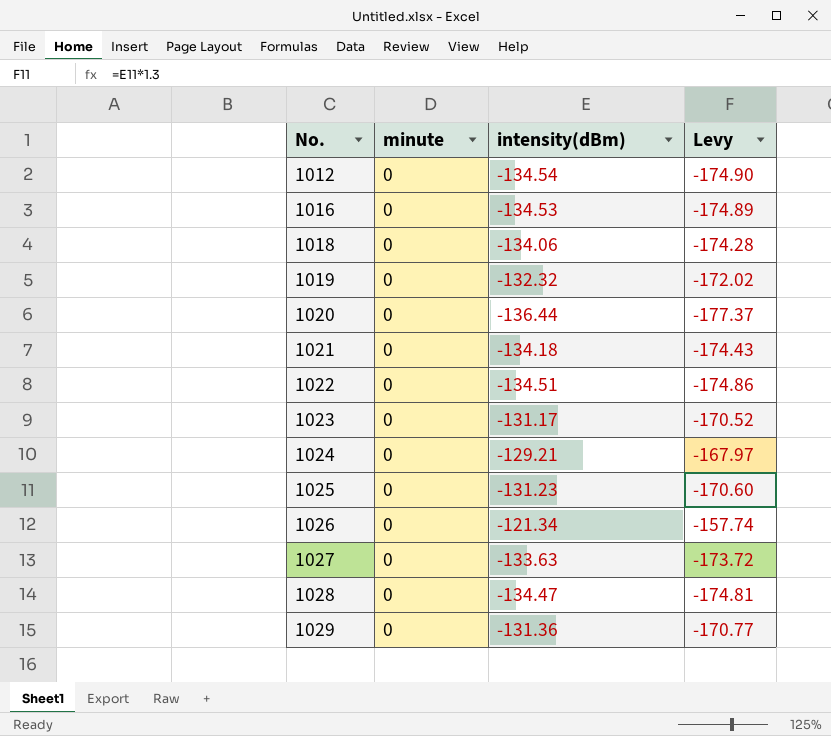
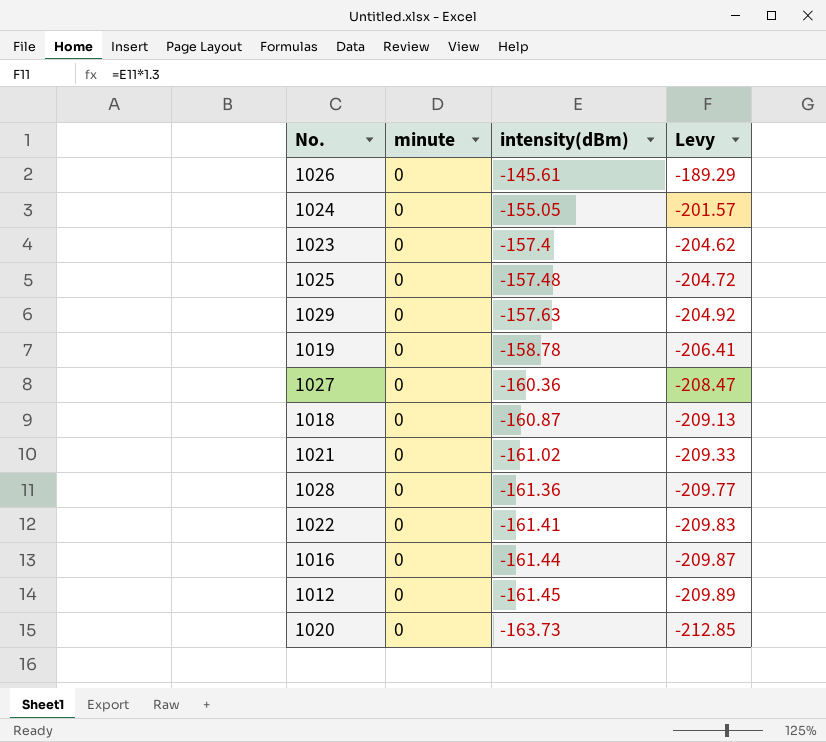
row order: No. ascending -> intensity(dBm) descending
1026 | intensity(dBm): -121.34 -> -145.61
1026 | Levy: -157.74 -> -189.29
1024 | intensity(dBm): -129.21 -> -155.05
1024 | Levy: -167.97 -> -201.57
1023 | intensity(dBm): -131.17 -> -157.4
1023 | Levy: -170.52 -> -204.62
1025 | intensity(dBm): -131.23 -> -157.48
1025 | Levy: -170.60 -> -204.72
1029 | intensity(dBm): -131.36 -> -157.63
1029 | Levy: -170.77 -> -204.92
1019 | intensity(dBm): -132.32 -> -158.78
1019 | Levy: -172.02 -> -206.41
1027 | intensity(dBm): -133.63 -> -160.36
1027 | Levy: -173.72 -> -208.47
1018 | intensity(dBm): -134.06 -> -160.87
1018 | Levy: -174.28 -> -209.13
1021 | intensity(dBm): -134.18 -> -161.02
1021 | Levy: -174.43 -> -209.33
1028 | intensity(dBm): -134.47 -> -161.36
1028 | Levy: -174.81 -> -209.77
1022 | intensity(dBm): -134.51 -> -161.41
1022 | Levy: -174.86 -> -209.83
1016 | intensity(dBm): -134.53 -> -161.44
1016 | Levy: -174.89 -> -209.87
1012 | intensity(dBm): -134.54 -> -161.45
1012 | Levy: -174.90 -> -209.89
1020 | intensity(dBm): -136.44 -> -163.73
1020 | Levy: -177.37 -> -212.85

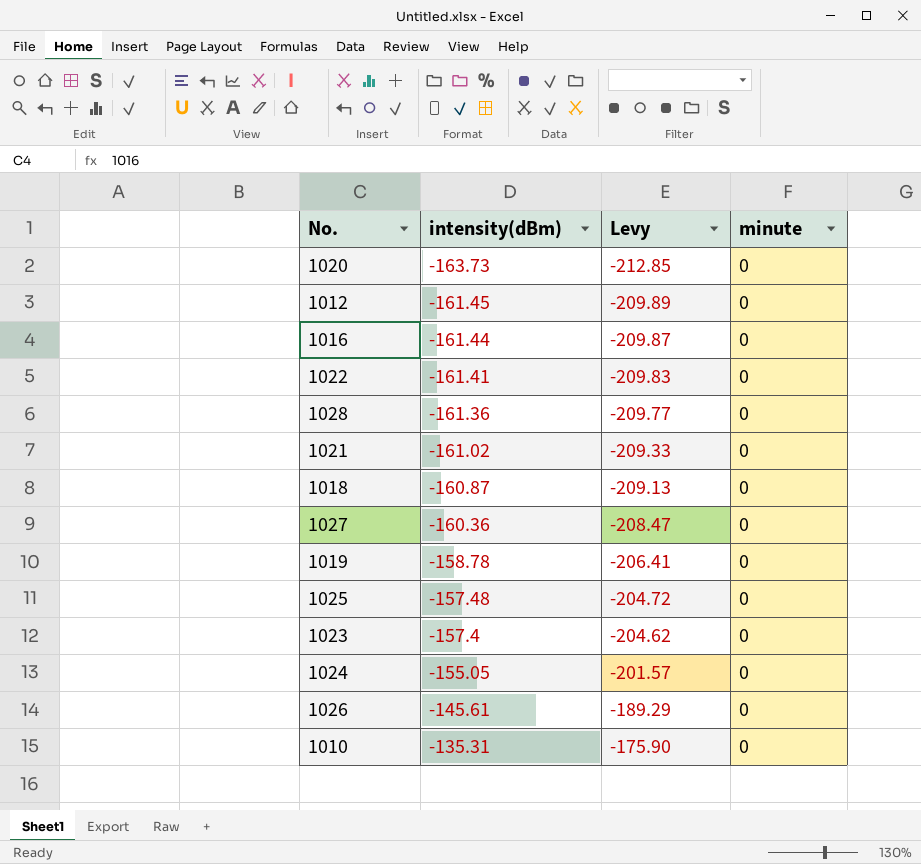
row order: intensity(dBm) descending -> intensity(dBm) ascending
column minute | position: 2 -> 4
row 1029: 0 | -157.63 | -204.92 -> none
row 1010: none -> -135.31 | -175.90 | 0

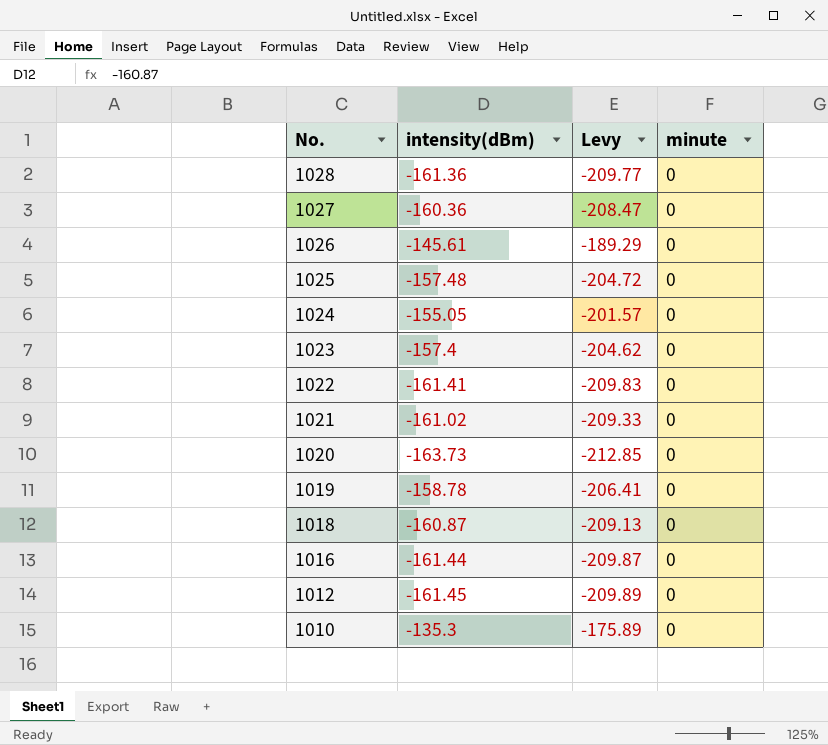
row order: intensity(dBm) ascending -> No. descending
1010 | intensity(dBm): -135.31 -> -135.3
1010 | Levy: -175.90 -> -175.89

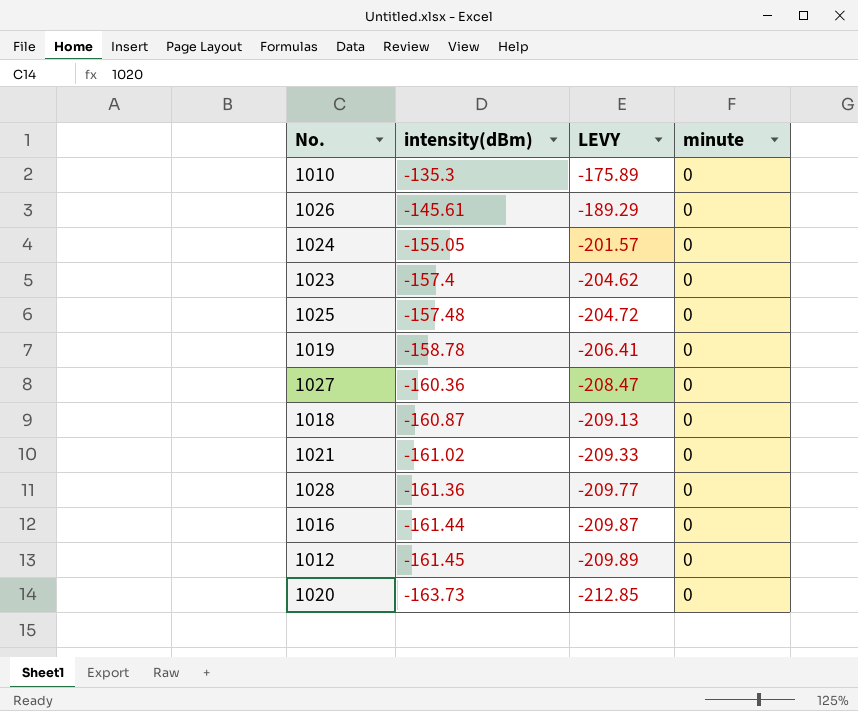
row order: No. descending -> intensity(dBm) descending
column name: Levy -> LEVY
row 1022: -161.41 | -209.83 | 0 -> none

